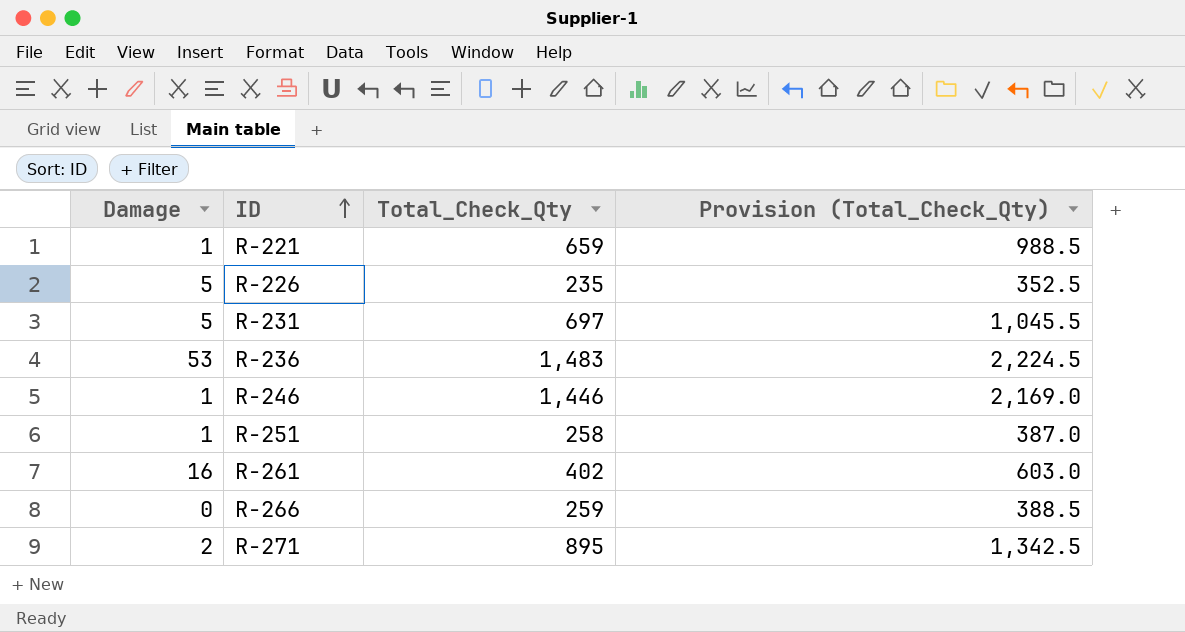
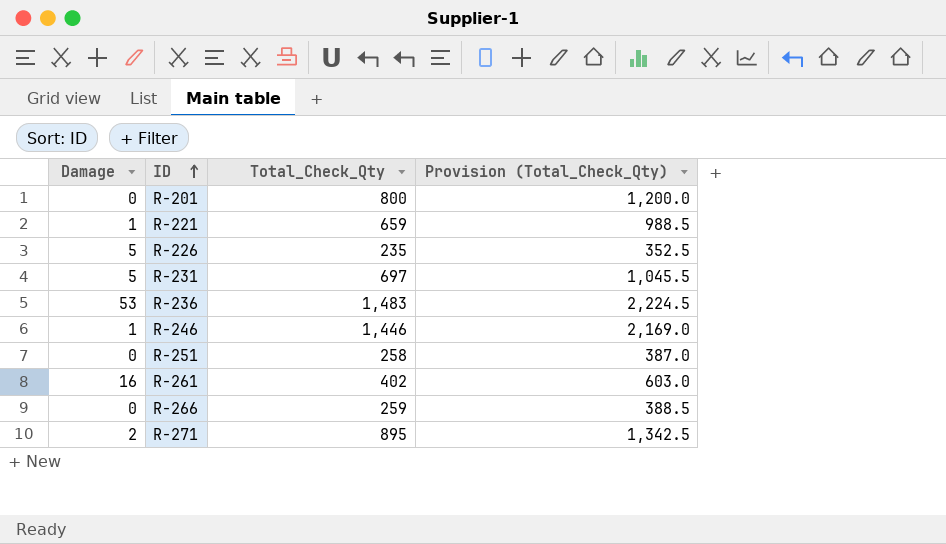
row R-201: none -> 0 | 800 | 1,200.0
R-251 | Damage: 1 -> 0

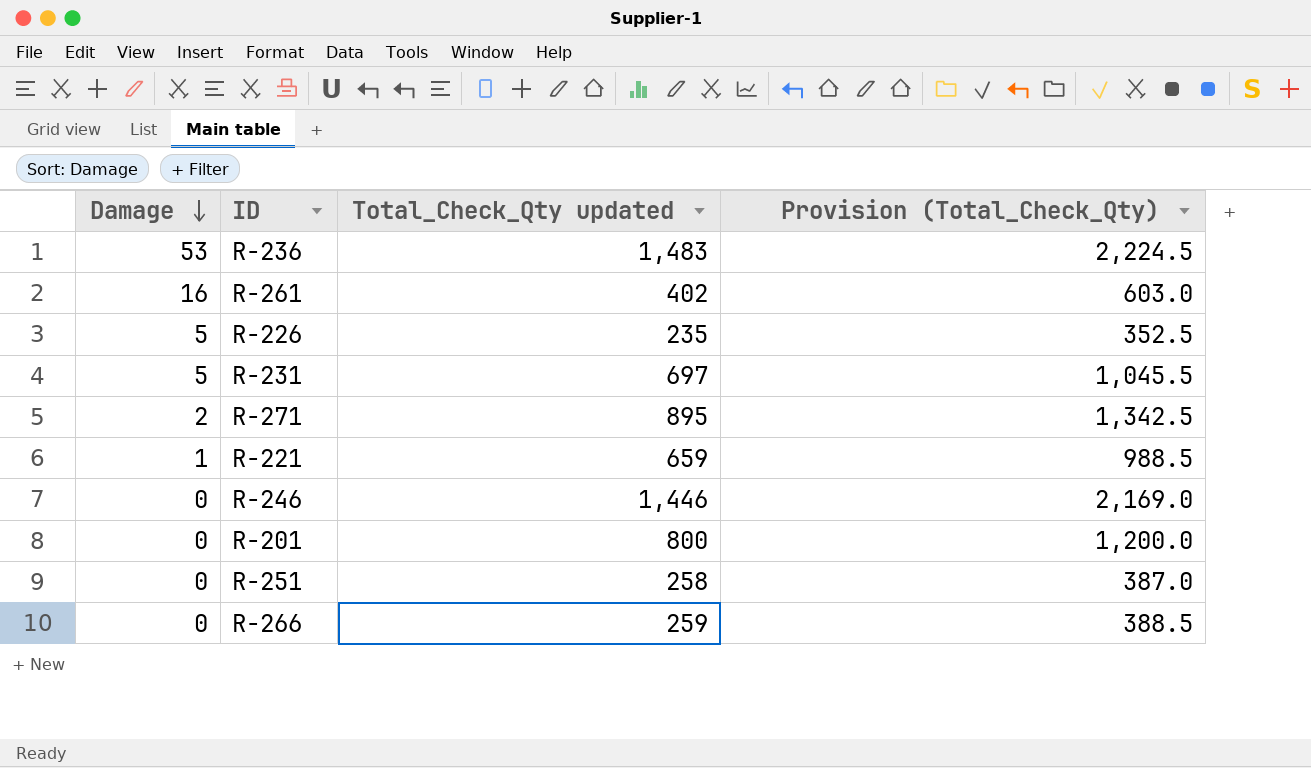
row order: ID ascending -> Damage descending
column name: Total_Check_Qty -> Total_Check_Qty updated
R-246 | Damage: 1 -> 0

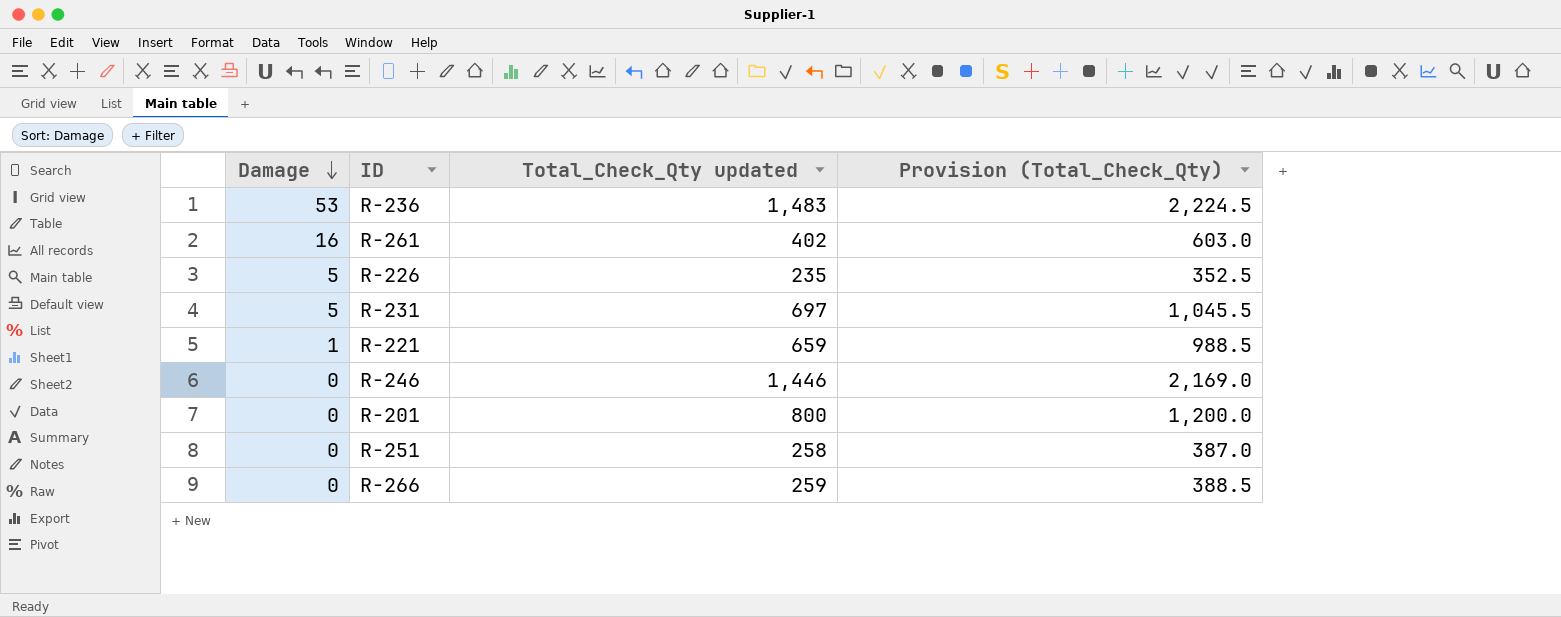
row R-271: 2 | 895 | 1,342.5 -> none

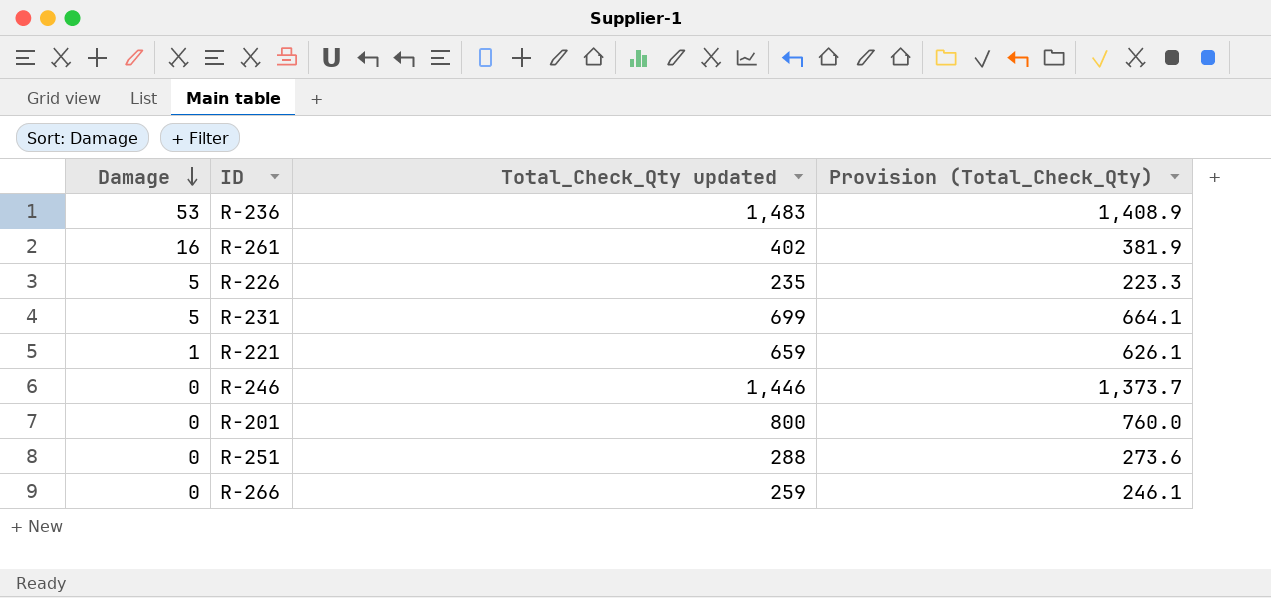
column Provision (Total_Check_Qty) | formula: [Total_Check_Qty updated] * 1.5 -> [Total_Check_Qty updated] * 0.95
R-231 | Total_Check_Qty updated: 697 -> 699
R-251 | Total_Check_Qty updated: 258 -> 288

